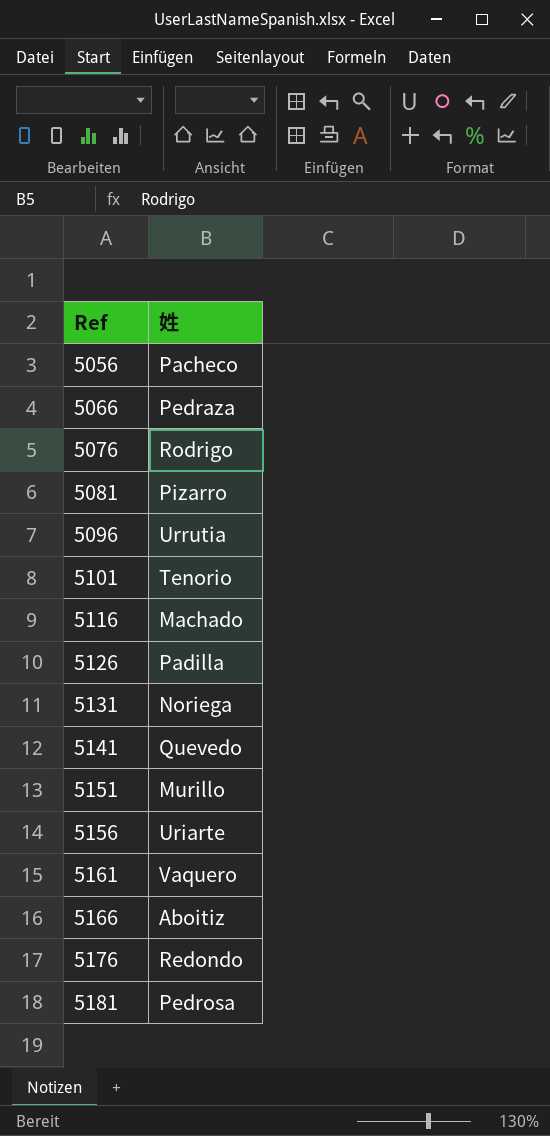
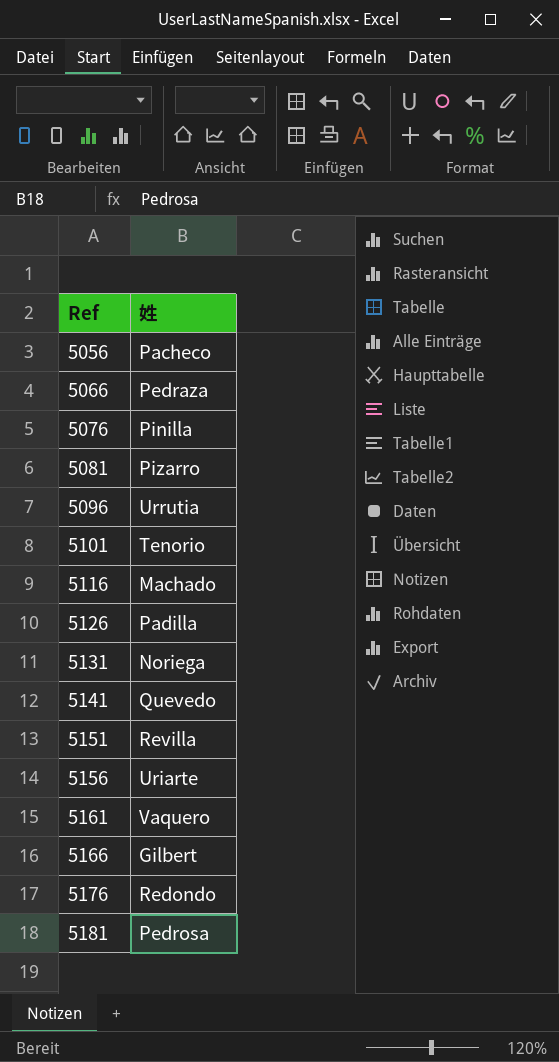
5076 | 姓: Rodrigo -> Pinilla
5151 | 姓: Murillo -> Revilla
5166 | 姓: Aboitiz -> Gilbert

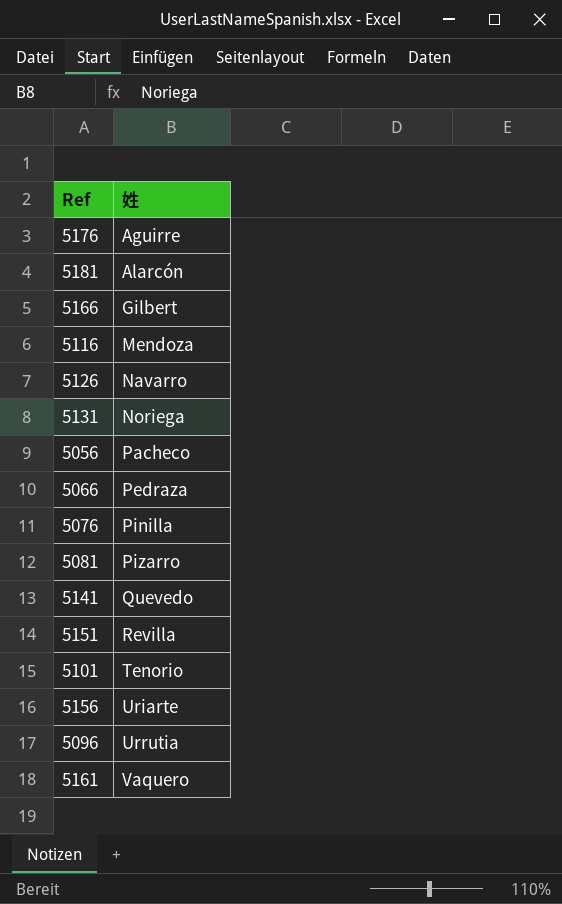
row order: Ref ascending -> 姓 ascending
5176 | 姓: Redondo -> Aguirre
5181 | 姓: Pedrosa -> Alarcón
5116 | 姓: Machado -> Mendoza
5126 | 姓: Padilla -> Navarro

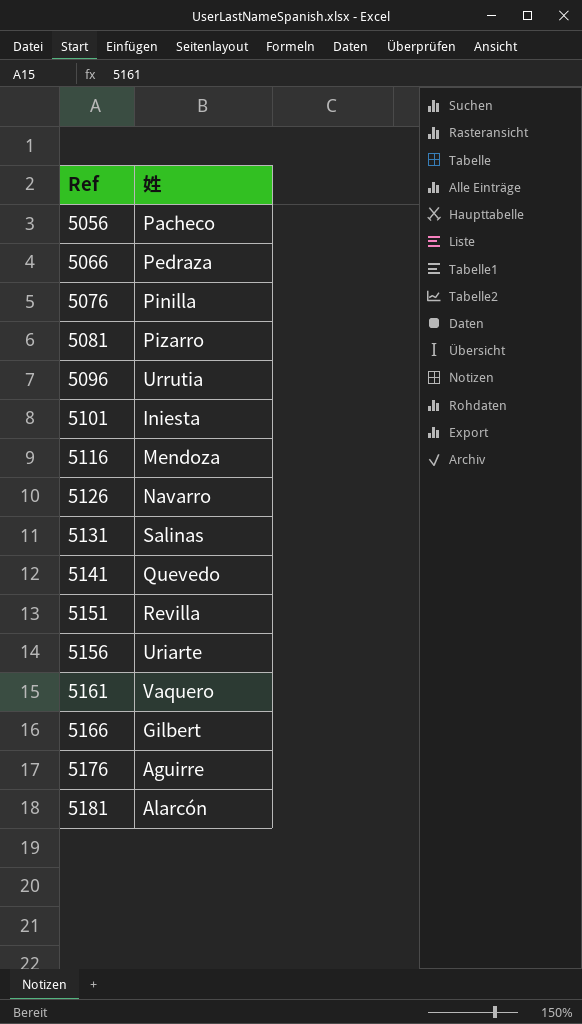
row order: 姓 ascending -> Ref ascending
5101 | 姓: Tenorio -> Iniesta
5131 | 姓: Noriega -> Salinas

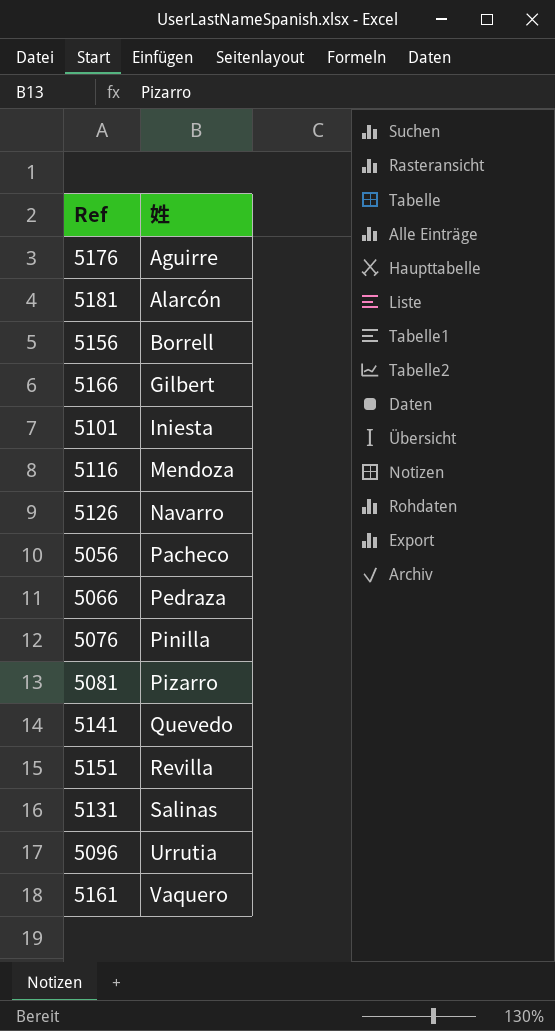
row order: Ref ascending -> 姓 ascending
5156 | 姓: Uriarte -> Borrell

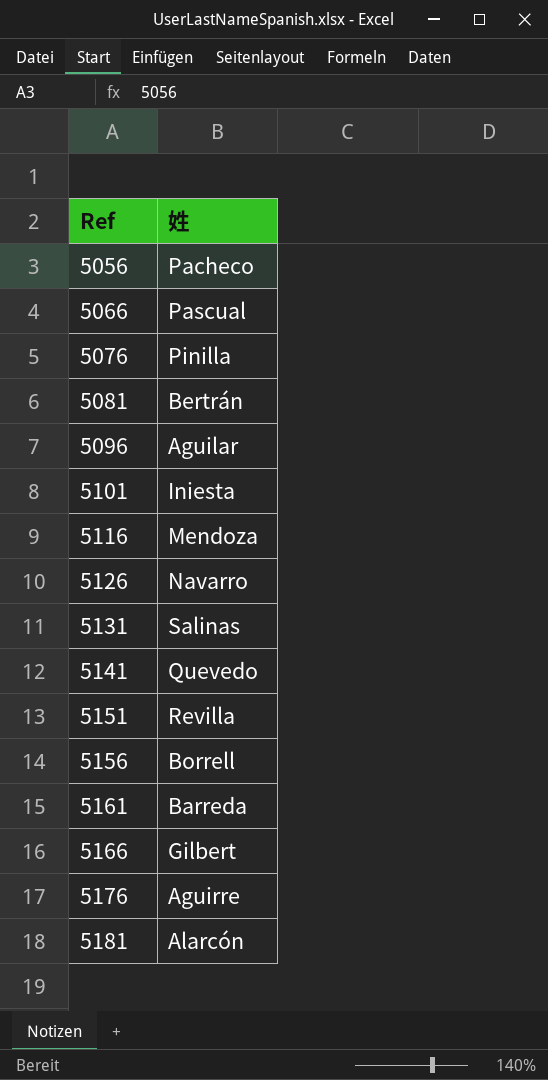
row order: 姓 ascending -> Ref ascending
5066 | 姓: Pedraza -> Pascual
5081 | 姓: Pizarro -> Bertrán
5096 | 姓: Urrutia -> Aguilar
5161 | 姓: Vaquero -> Barreda

